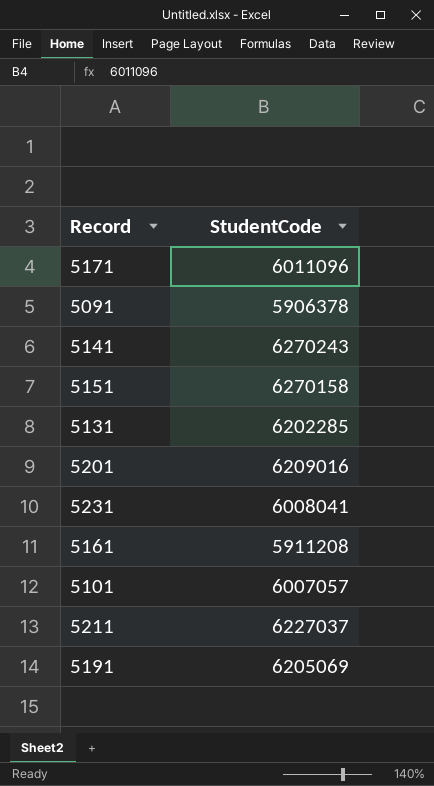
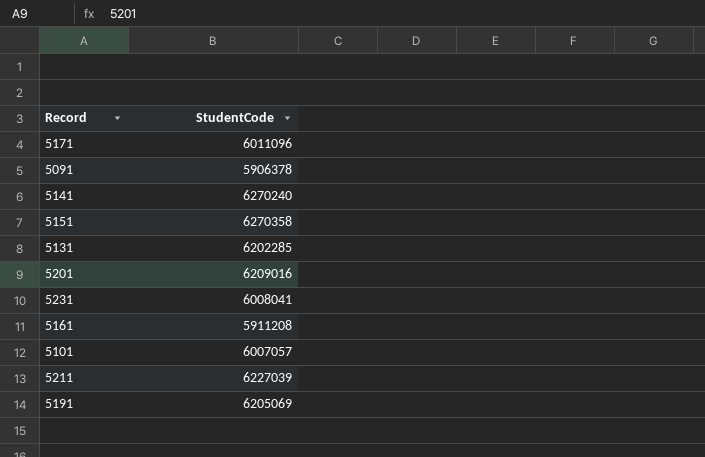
5141 | StudentCode: 6270243 -> 6270240
5151 | StudentCode: 6270158 -> 6270358
5211 | StudentCode: 6227037 -> 6227039

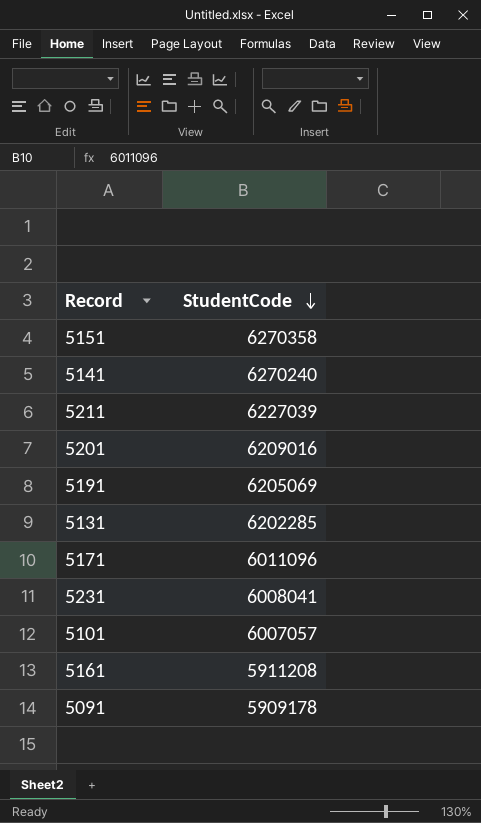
row order: none -> StudentCode descending
5091 | StudentCode: 5906378 -> 5909178

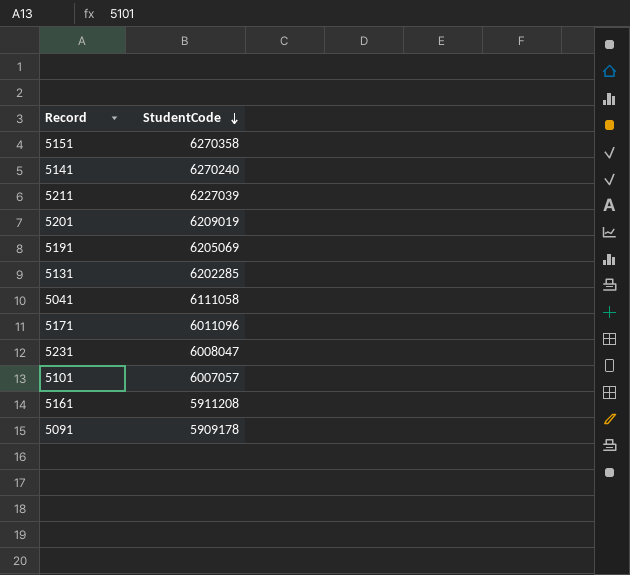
5201 | StudentCode: 6209016 -> 6209019
row 5041: none -> 6111058
5231 | StudentCode: 6008041 -> 6008047

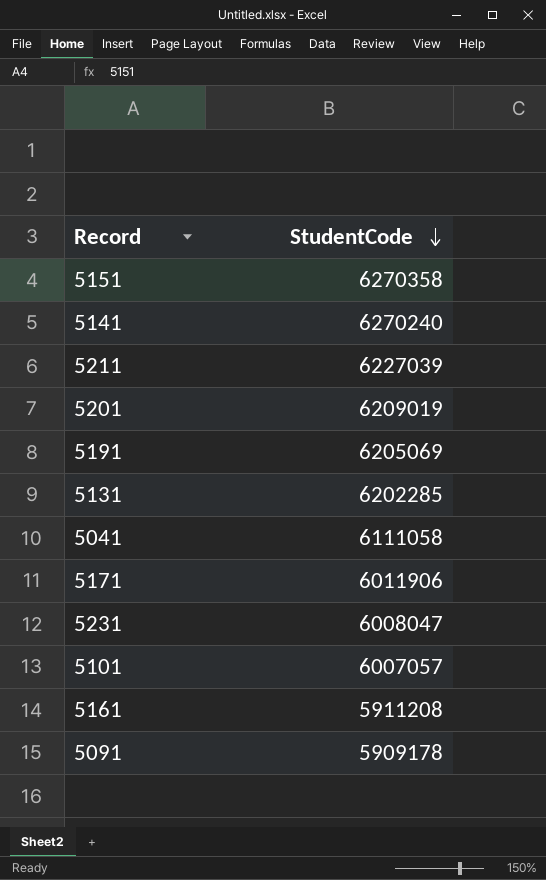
5171 | StudentCode: 6011096 -> 6011906

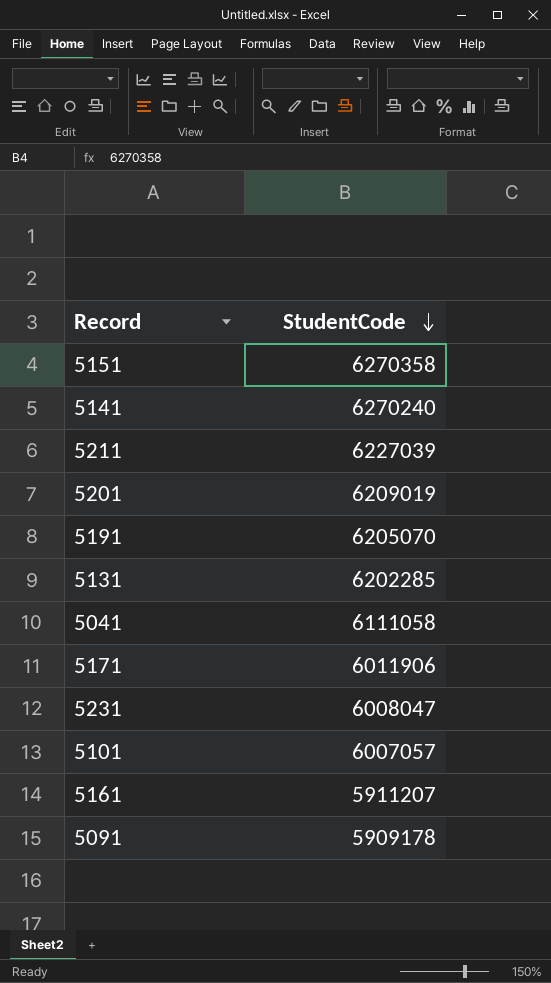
5191 | StudentCode: 6205069 -> 6205070
5161 | StudentCode: 5911208 -> 5911207

